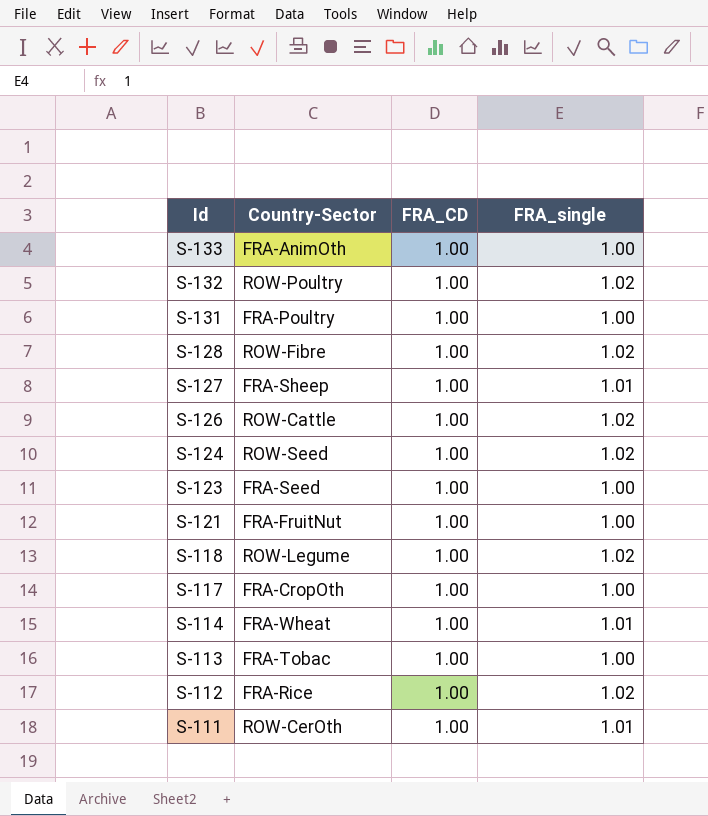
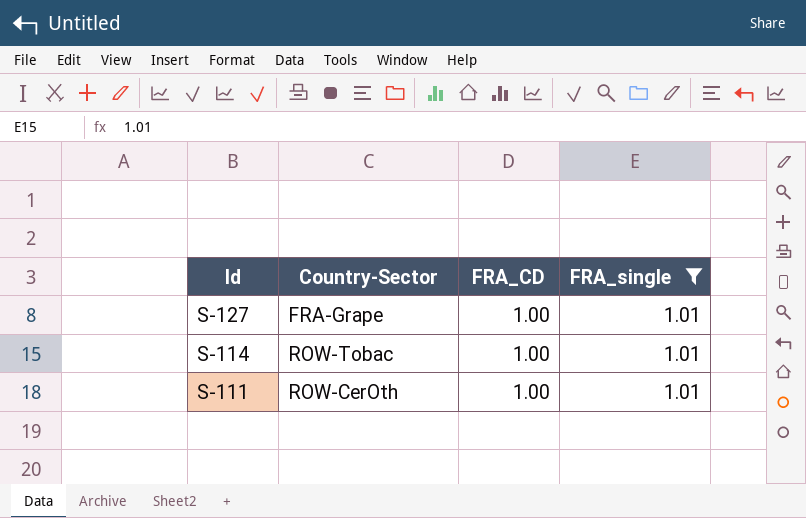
filter: none -> FRA_single = 1.01
S-127 | Country-Sector: FRA-Sheep -> FRA-Grape
S-114 | Country-Sector: FRA-Wheat -> ROW-Tobac

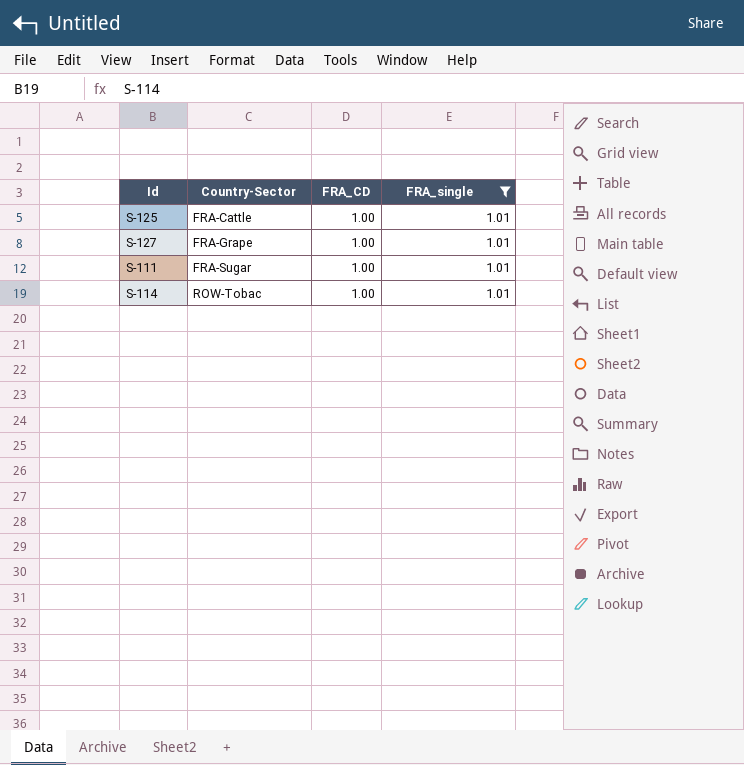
row order: Id descending -> Country-Sector ascending
row S-125: none -> FRA-Cattle | 1.00 | 1.01
S-111 | Country-Sector: ROW-CerOth -> FRA-Sugar

